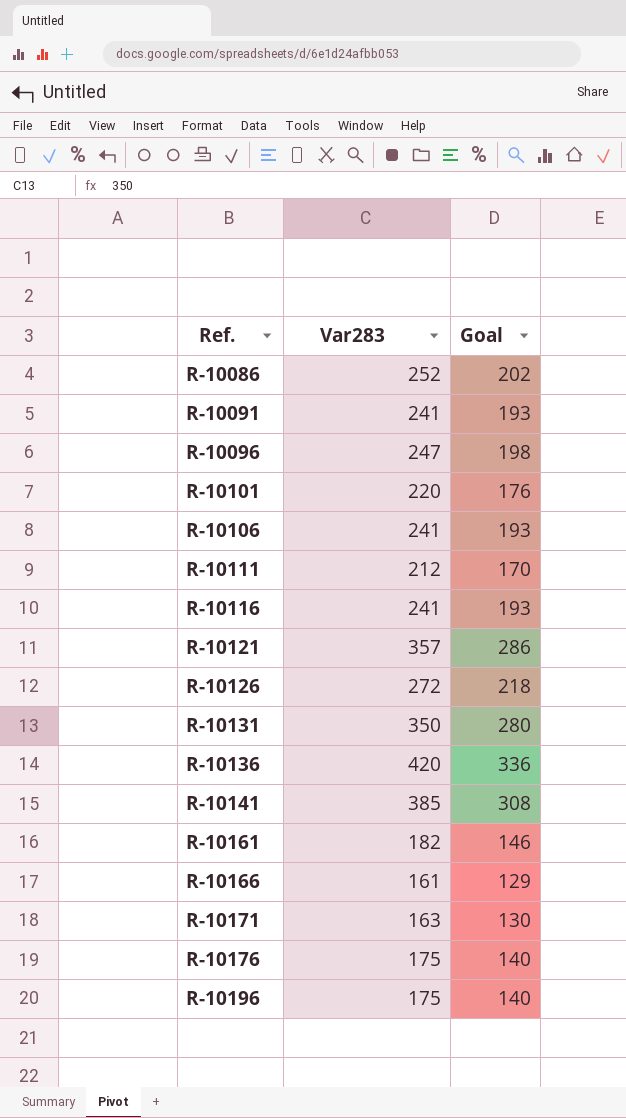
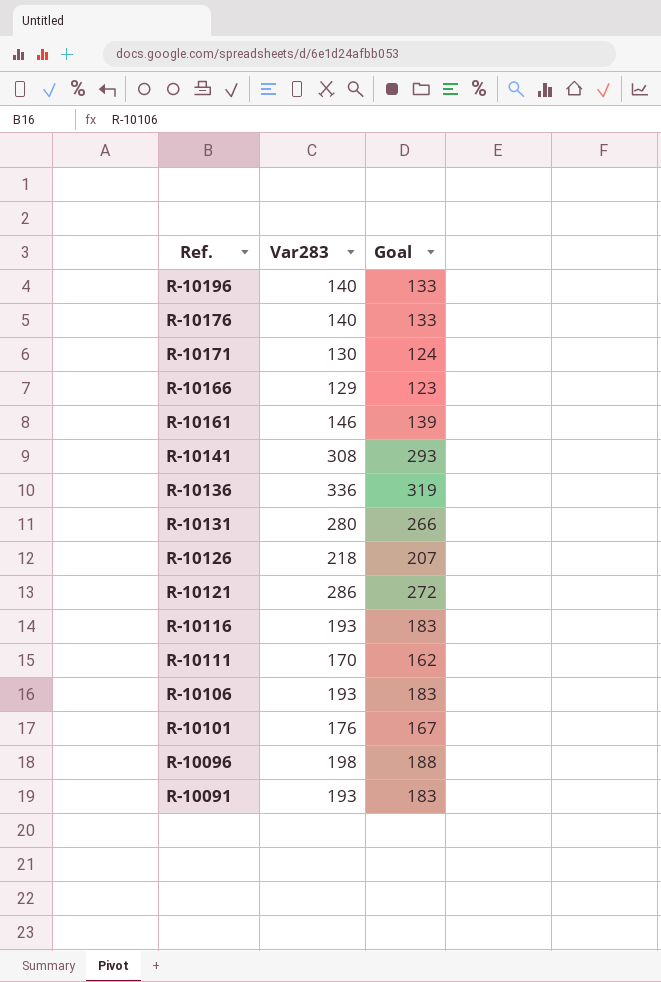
row order: Ref. ascending -> Ref. descending
column Goal | formula: [Var283] * 0.8 -> [Var283] * 0.95
row R-10086: 252 | 202 -> none
R-10196 | Var283: 175 -> 140
R-10176 | Var283: 175 -> 140
R-10171 | Var283: 163 -> 130
R-10166 | Var283: 161 -> 129
R-10161 | Var283: 182 -> 146
R-10141 | Var283: 385 -> 308
R-10136 | Var283: 420 -> 336
R-10131 | Var283: 350 -> 280
R-10126 | Var283: 272 -> 218
R-10121 | Var283: 357 -> 286
R-10116 | Var283: 241 -> 193
R-10111 | Var283: 212 -> 170
R-10106 | Var283: 241 -> 193
R-10101 | Var283: 220 -> 176
R-10096 | Var283: 247 -> 198
R-10091 | Var283: 241 -> 193

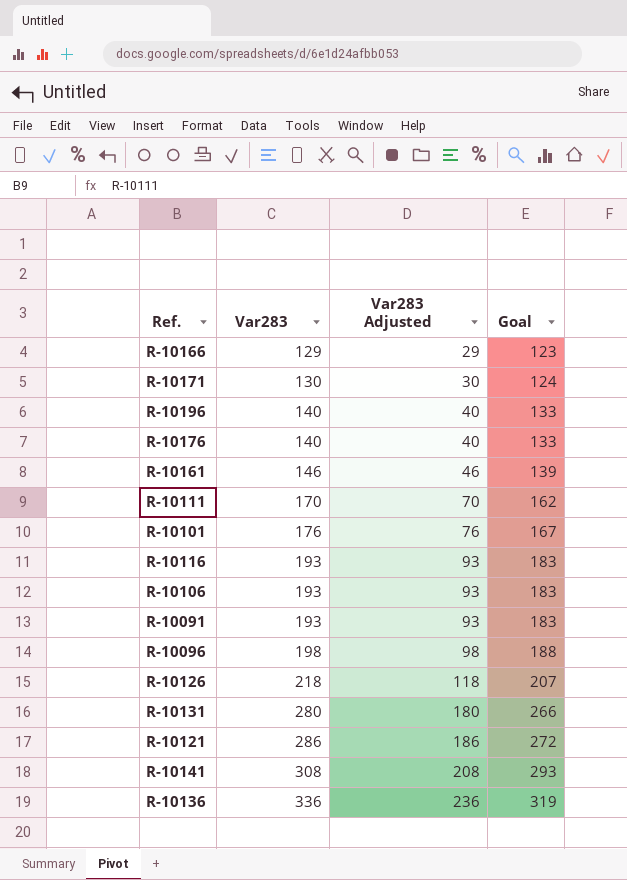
row order: Ref. descending -> Var283 ascending
column Var283 Adjusted | formula: none -> [Var283] - 100

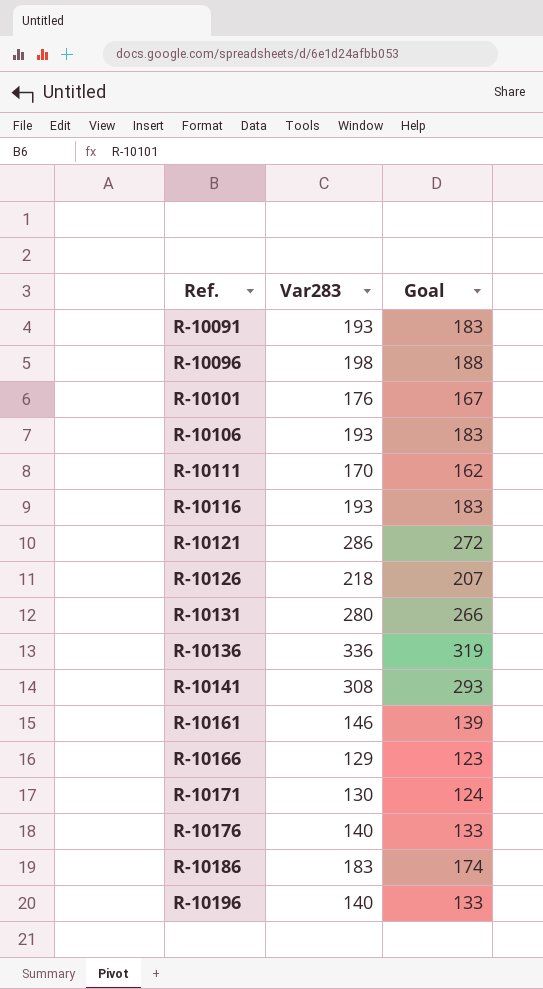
row order: Var283 ascending -> Ref. ascending
column Var283 Adjusted | formula: [Var283] - 100 -> none
row R-10186: none -> 183 | 174

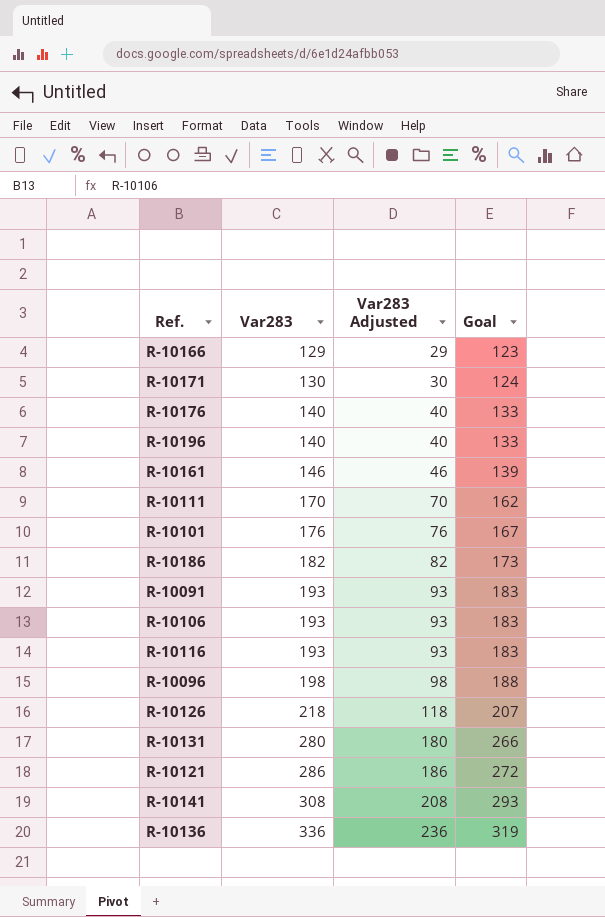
row order: Ref. ascending -> Var283 ascending
column Var283 Adjusted | formula: none -> [Var283] - 100
R-10186 | Var283: 183 -> 182
R-10186 | Goal: 174 -> 173

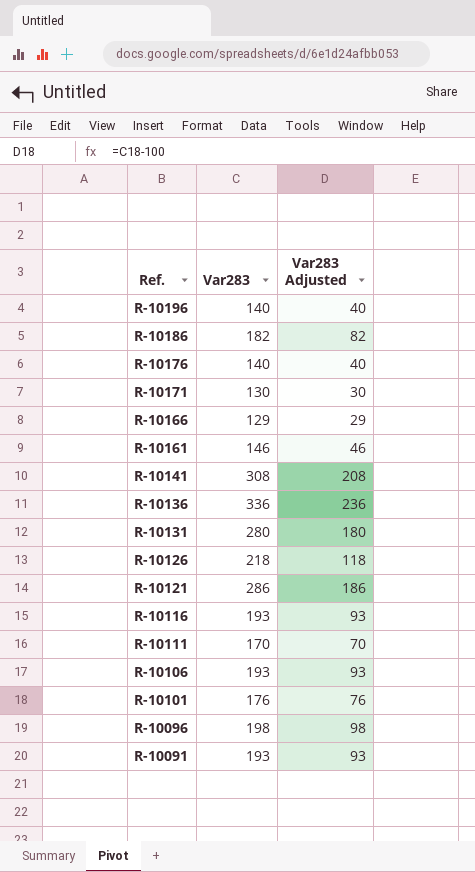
row order: Var283 ascending -> Ref. descending
column Goal | formula: [Var283] * 0.95 -> none

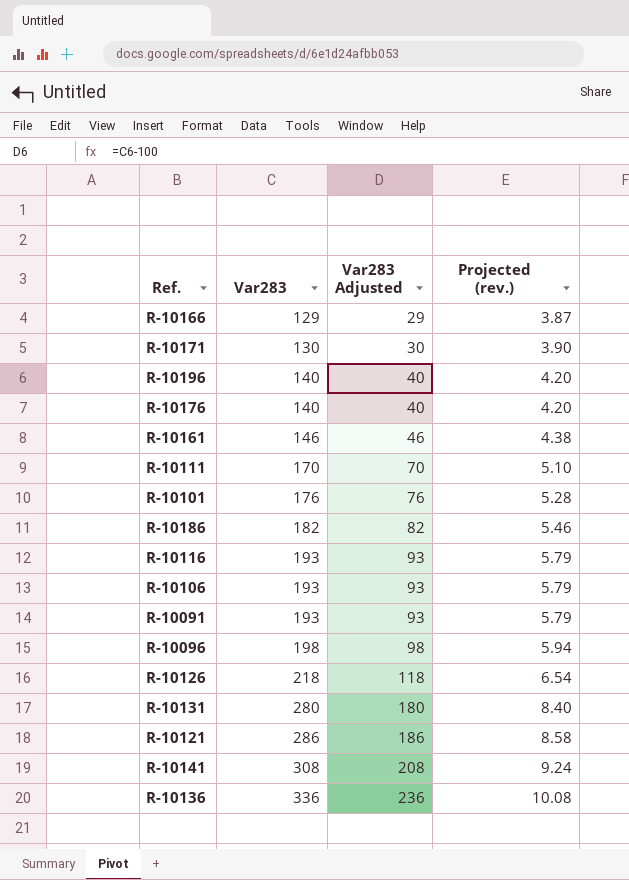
row order: Ref. descending -> Var283 ascending
column Projected (rev.) | formula: none -> [Var283] * 0.03

